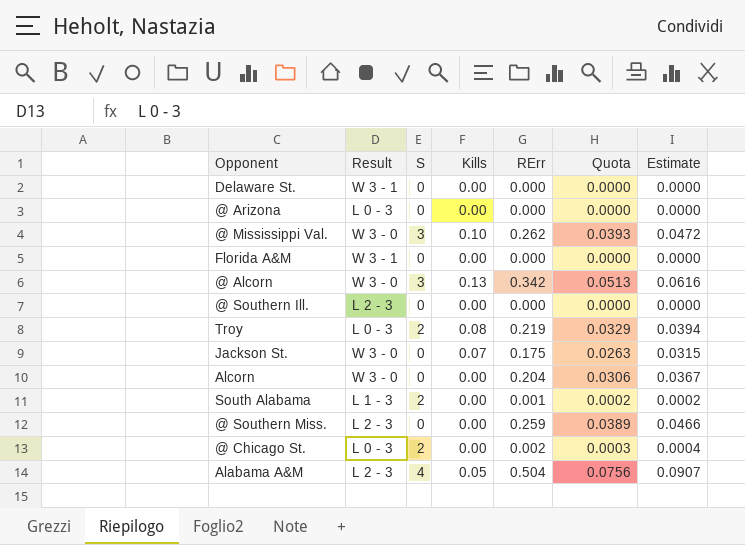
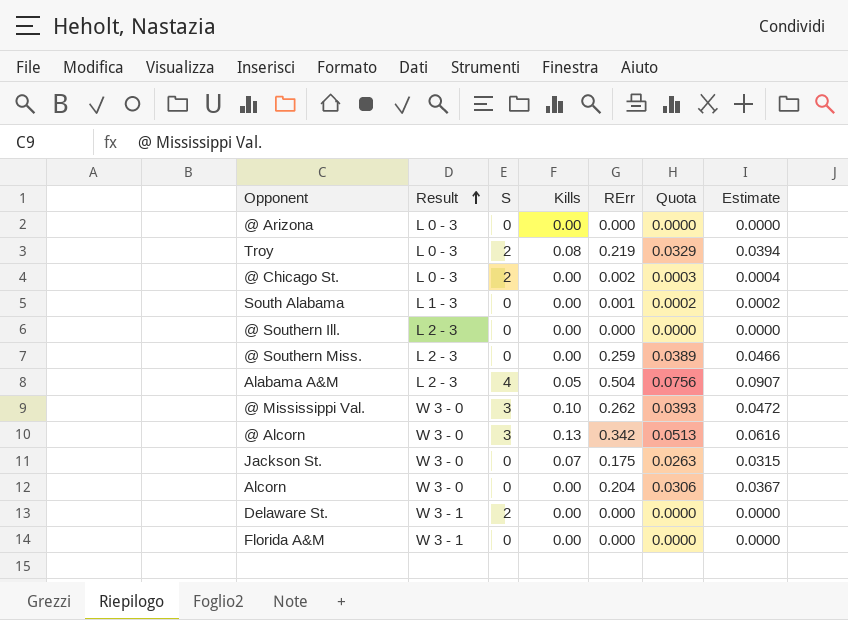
row order: none -> Result ascending
South Alabama | S: 2 -> 0
Delaware St. | S: 0 -> 2

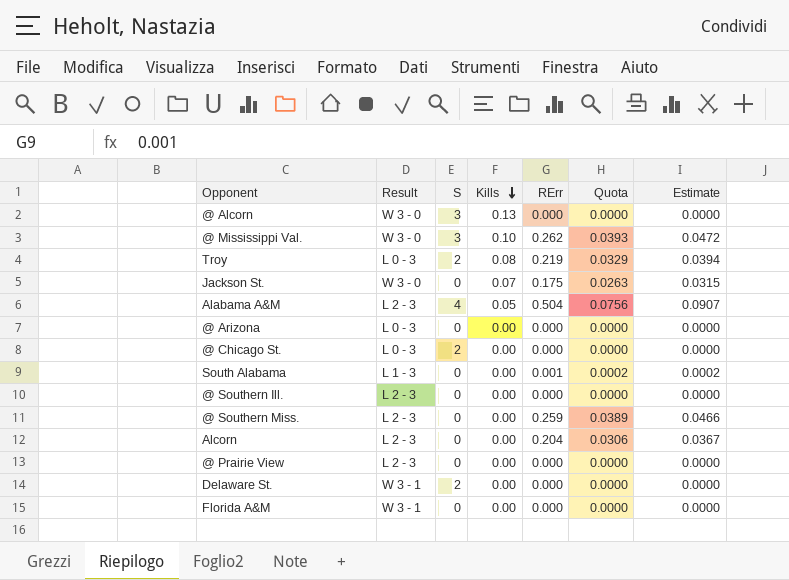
row order: Result ascending -> Kills descending
@ Alcorn | RErr: 0.342 -> 0.000
@ Alcorn | Quota: 0.0513 -> 0.0000
@ Alcorn | Estimate: 0.0616 -> 0.0000
@ Chicago St. | RErr: 0.002 -> 0.000
@ Chicago St. | Quota: 0.0003 -> 0.0000
@ Chicago St. | Estimate: 0.0004 -> 0.0000
Alcorn | Result: W 3 - 0 -> L 2 - 3
row @ Prairie View: none -> L 2 - 3 | 0 | 0.00 | 0.000 | 0.0000 | 0.0000

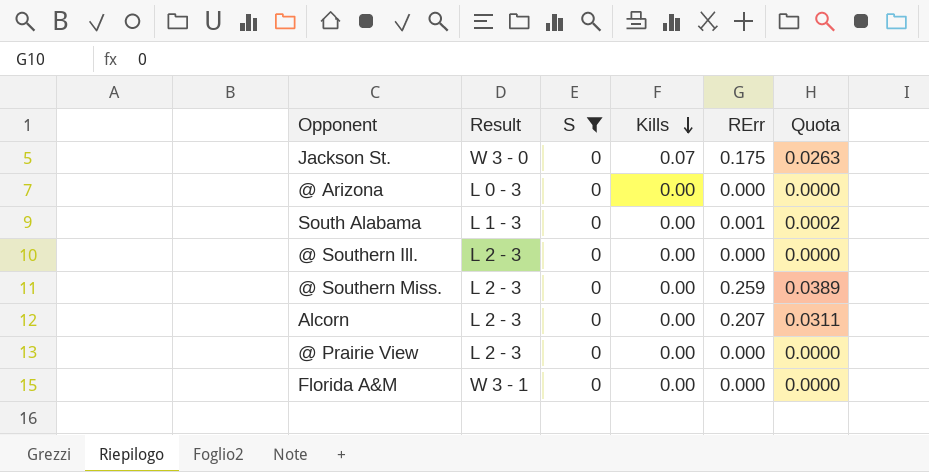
filter: none -> S = 0
column Estimate | formula: [RErr] * 0.18 -> none
Alcorn | RErr: 0.204 -> 0.207
Alcorn | Quota: 0.0306 -> 0.0311

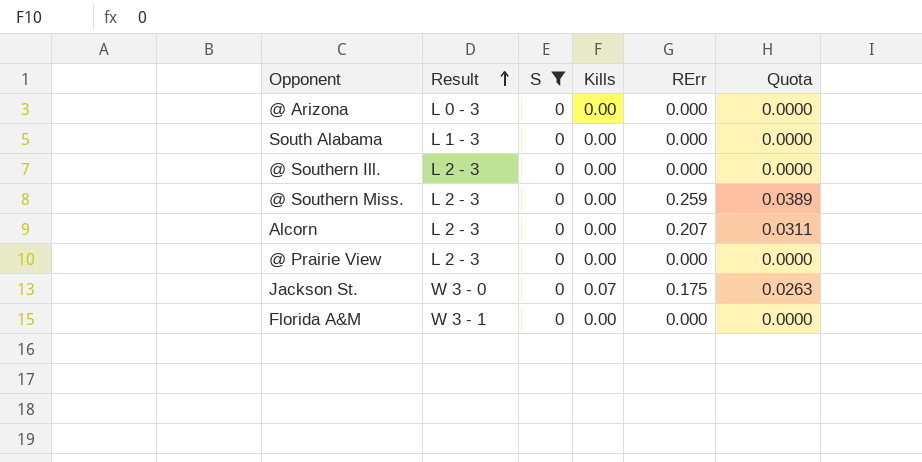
row order: Kills descending -> Result ascending
South Alabama | RErr: 0.001 -> 0.000
South Alabama | Quota: 0.0002 -> 0.0000

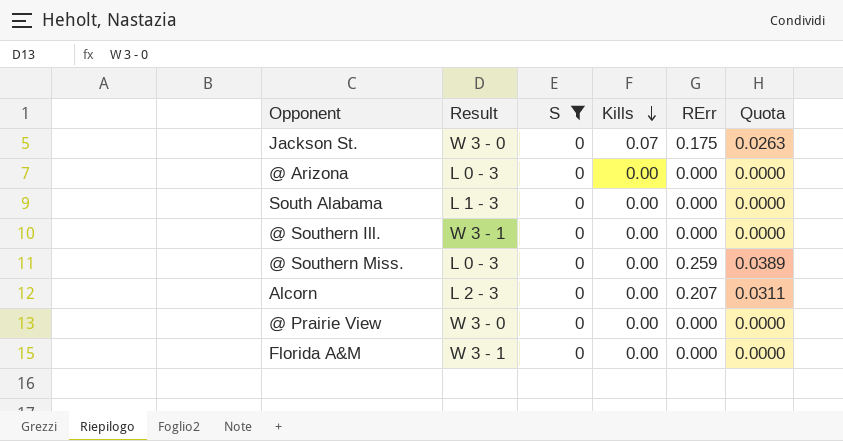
row order: Result ascending -> Kills descending
@ Southern Ill. | Result: L 2 - 3 -> W 3 - 1
@ Southern Miss. | Result: L 2 - 3 -> L 0 - 3
@ Prairie View | Result: L 2 - 3 -> W 3 - 0

